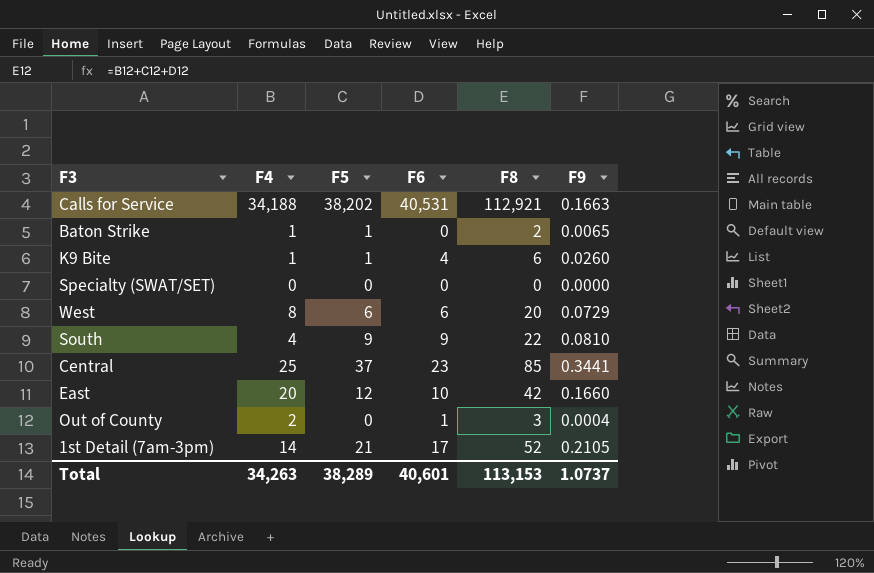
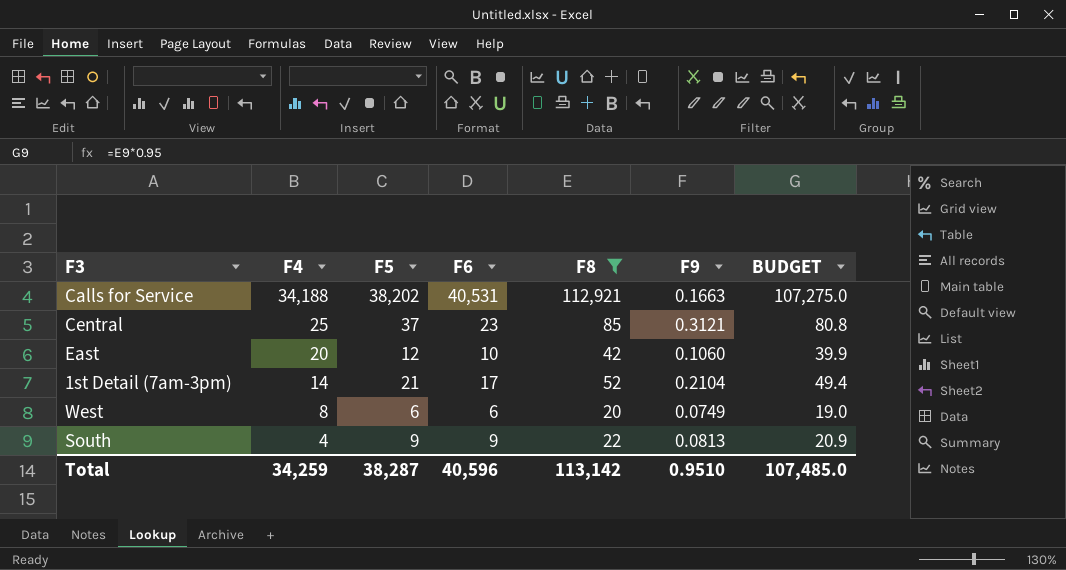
filter: none -> F8 >= 20
row order: none -> F4 descending
column BUDGET | formula: none -> [F8] * 0.95
Central | F9: 0.3441 -> 0.3121
East | F9: 0.1660 -> 0.1060
1st Detail (7am-3pm) | F9: 0.2105 -> 0.2104
West | F9: 0.0729 -> 0.0749
South | F9: 0.0810 -> 0.0813
Total | F4: 34,263 -> 34,259
Total | F5: 38,289 -> 38,287
Total | F6: 40,601 -> 40,596
Total | F8: 113,153 -> 113,142
Total | F9: 1.0737 -> 0.9510

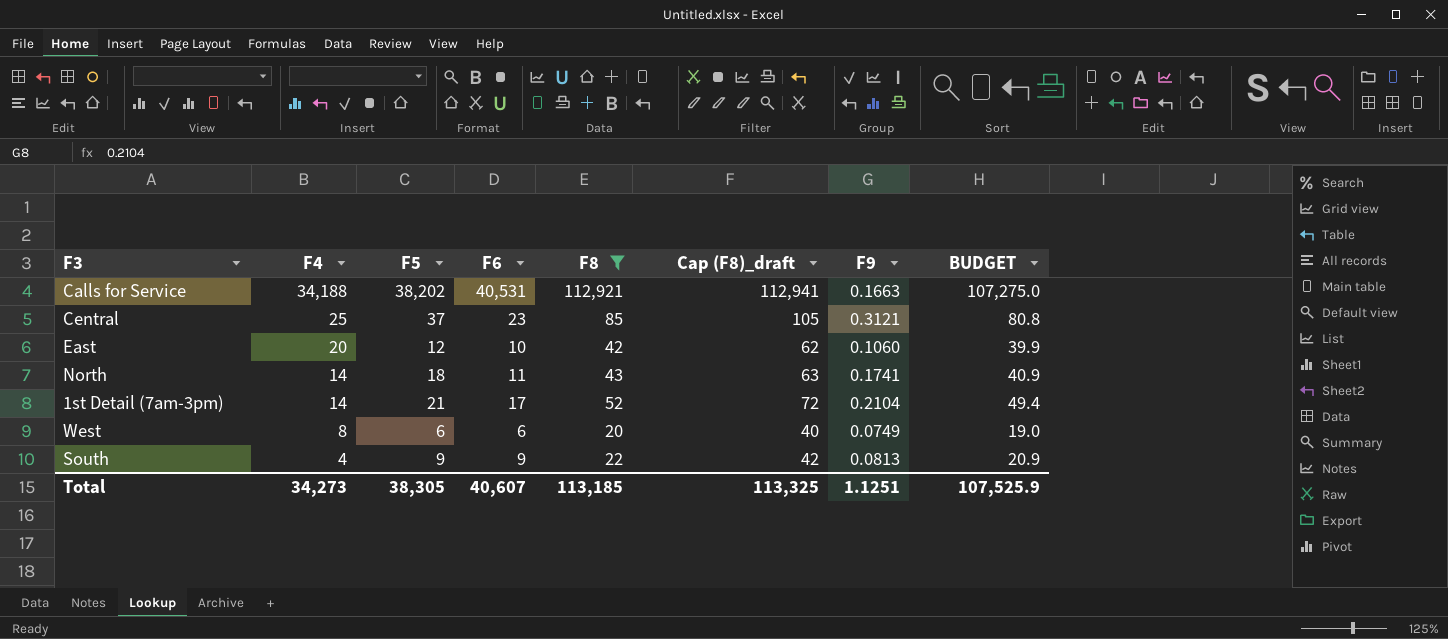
column Cap (F8)_draft | formula: none -> [F8] + 20
row North: none -> 14 | 18 | 11 | 43 | 63 | 0.1741 | 40.9
Total | F4: 34,259 -> 34,273
Total | F5: 38,287 -> 38,305
Total | F6: 40,596 -> 40,607
Total | F8: 113,142 -> 113,185
Total | F9: 0.9510 -> 1.1251
Total | BUDGET: 107,485.0 -> 107,525.9

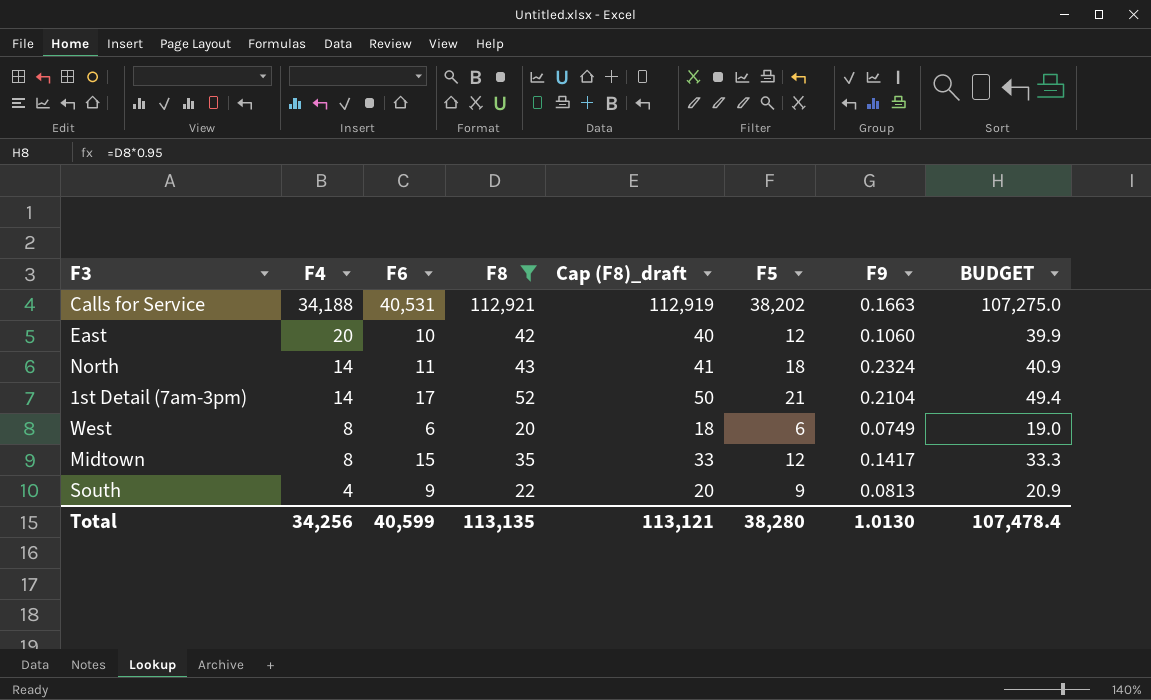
column Cap (F8)_draft | formula: [F8] + 20 -> [F8] - 2
column F5 | position: 3 -> 6
row Central: 25 | 37 | 23 | 85 | 105 | 0.3121 | 80.8 -> none
North | F9: 0.1741 -> 0.2324
row Midtown: none -> 8 | 15 | 35 | 33 | 12 | 0.1417 | 33.3
Total | F4: 34,273 -> 34,256
Total | F6: 40,607 -> 40,599
Total | F8: 113,185 -> 113,135
Total | Cap (F8)_draft: 113,325 -> 113,121
Total | F5: 38,305 -> 38,280
Total | F9: 1.1251 -> 1.0130
Total | BUDGET: 107,525.9 -> 107,478.4

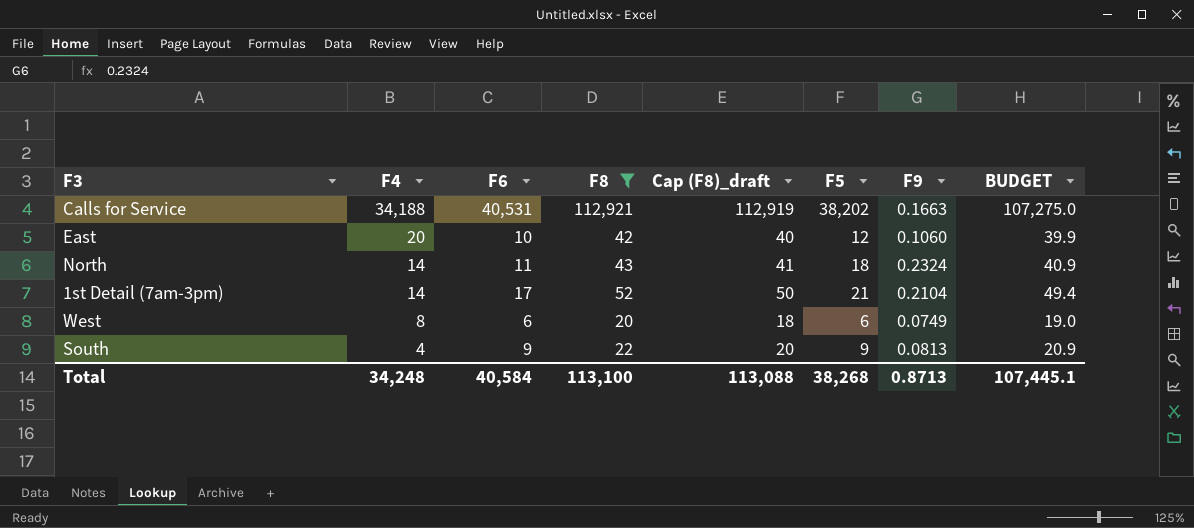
row Midtown: 8 | 15 | 35 | 33 | 12 | 0.1417 | 33.3 -> none
Total | F4: 34,256 -> 34,248
Total | F6: 40,599 -> 40,584
Total | F8: 113,135 -> 113,100
Total | Cap (F8)_draft: 113,121 -> 113,088
Total | F5: 38,280 -> 38,268
Total | F9: 1.0130 -> 0.8713
Total | BUDGET: 107,478.4 -> 107,445.1

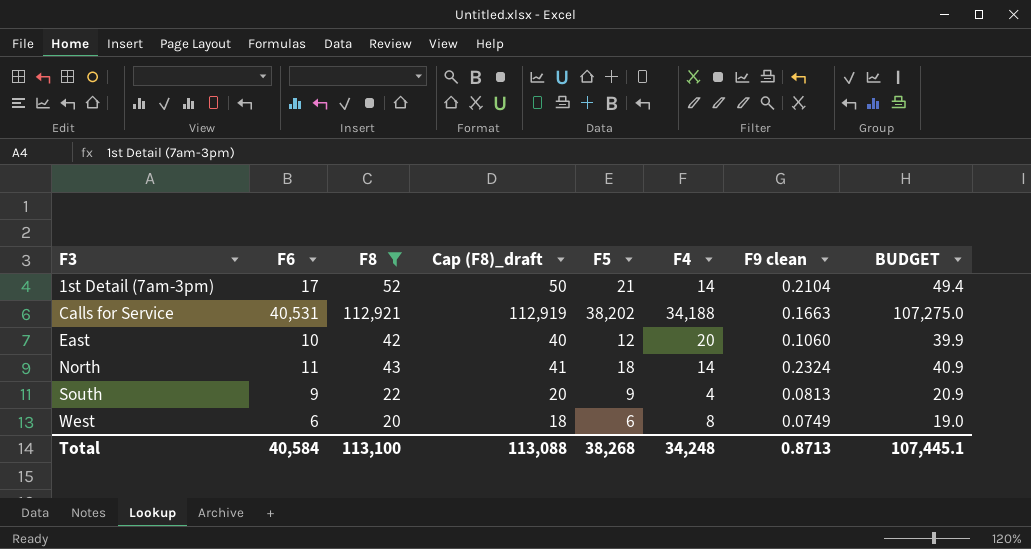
row order: F4 descending -> F3 ascending
column F4 | position: 2 -> 6
column name: F9 -> F9 clean

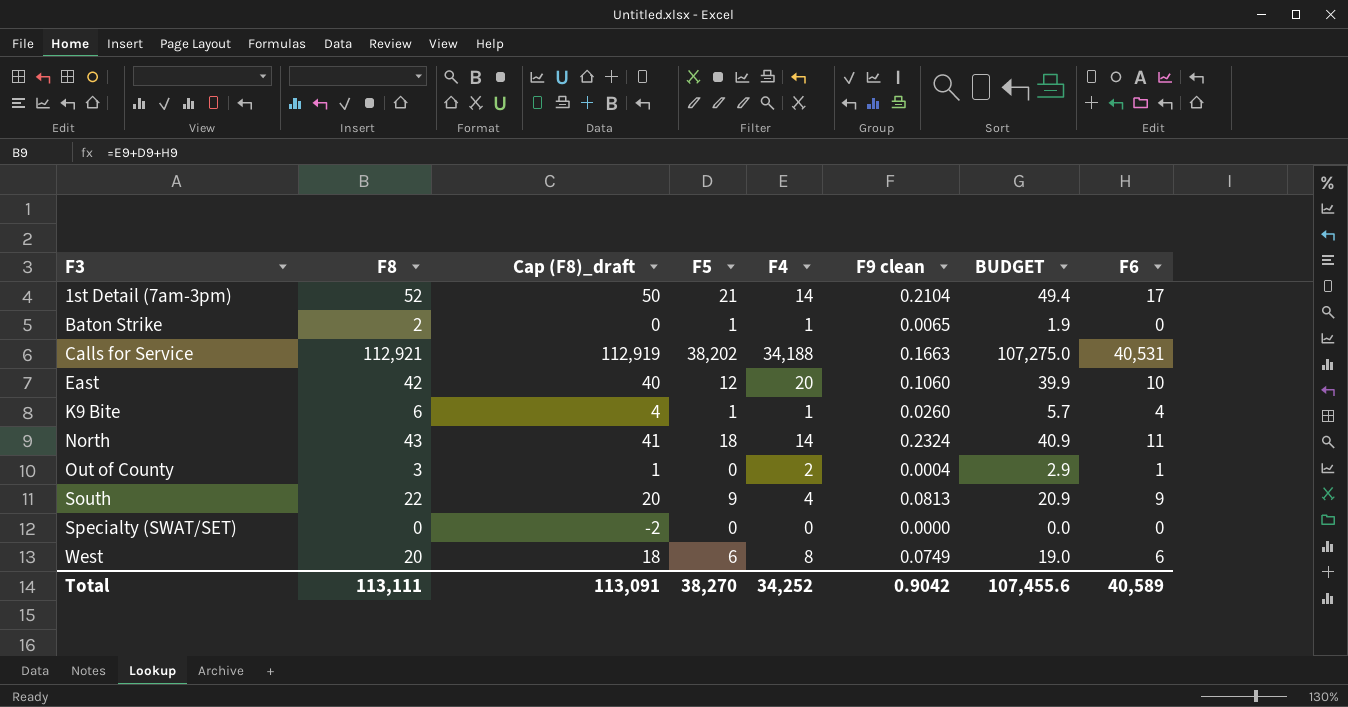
filter: F8 >= 20 -> none
column F6 | position: 2 -> 8
Total | F8: 113,100 -> 113,111
Total | Cap (F8)_draft: 113,088 -> 113,091
Total | F5: 38,268 -> 38,270
Total | F4: 34,248 -> 34,252
Total | F9 clean: 0.8713 -> 0.9042
Total | BUDGET: 107,445.1 -> 107,455.6
Total | F6: 40,584 -> 40,589

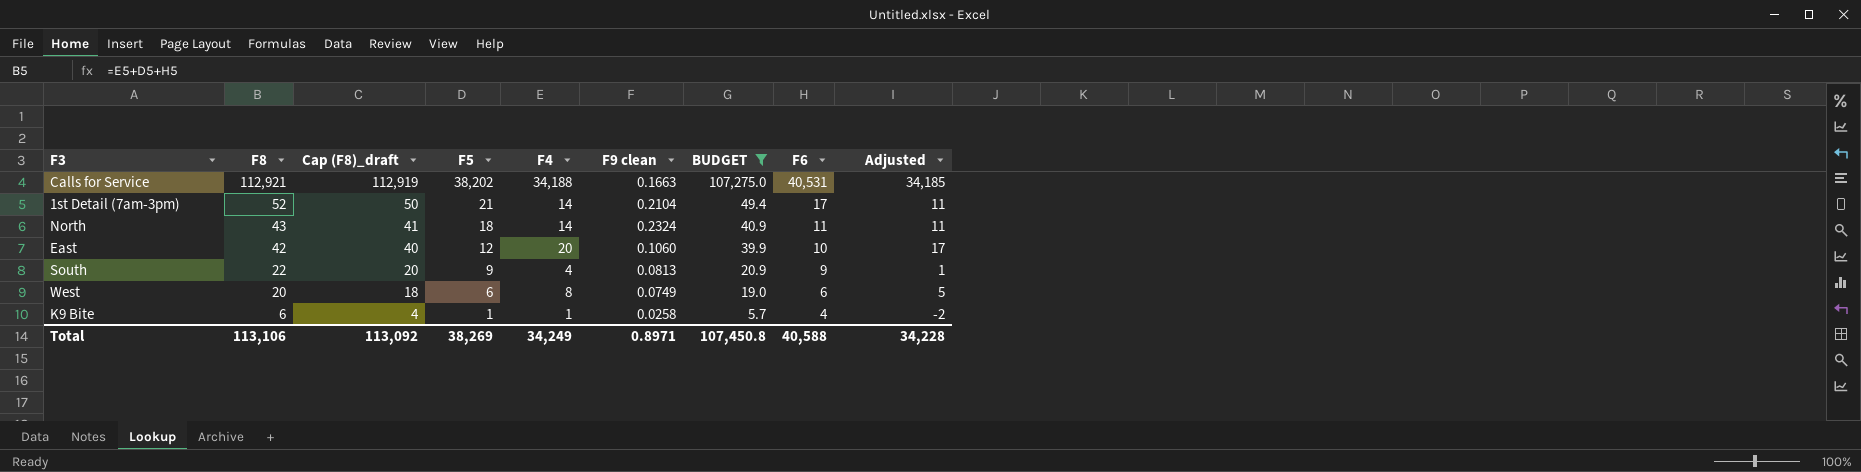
filter: none -> BUDGET >= 5.7
row order: F3 ascending -> F8 descending
column Adjusted | formula: none -> [F4] - 3
K9 Bite | F9 clean: 0.0260 -> 0.0258
Total | F8: 113,111 -> 113,106
Total | Cap (F8)_draft: 113,091 -> 113,092
Total | F5: 38,270 -> 38,269
Total | F4: 34,252 -> 34,249
Total | F9 clean: 0.9042 -> 0.8971
Total | BUDGET: 107,455.6 -> 107,450.8
Total | F6: 40,589 -> 40,588

